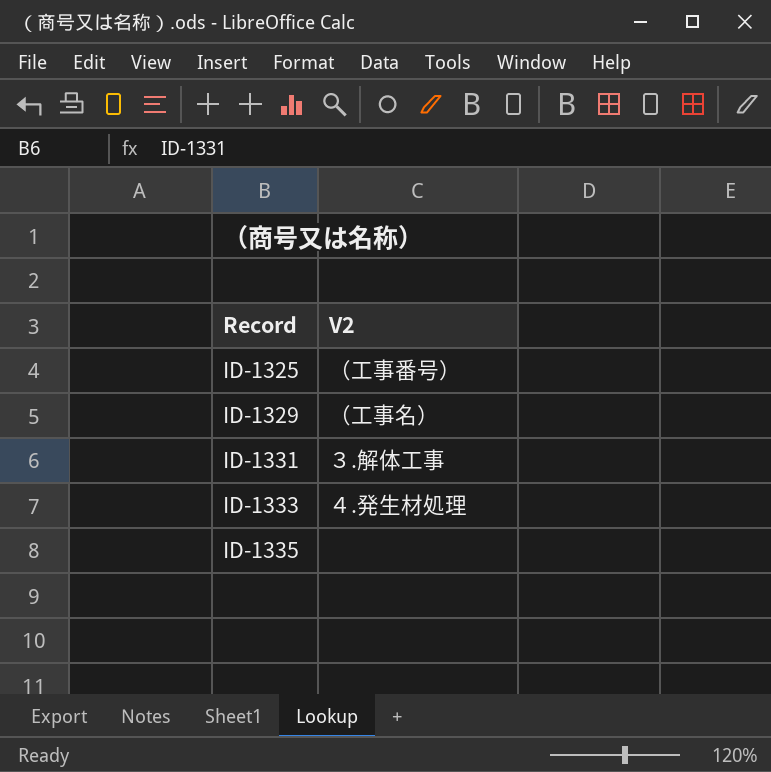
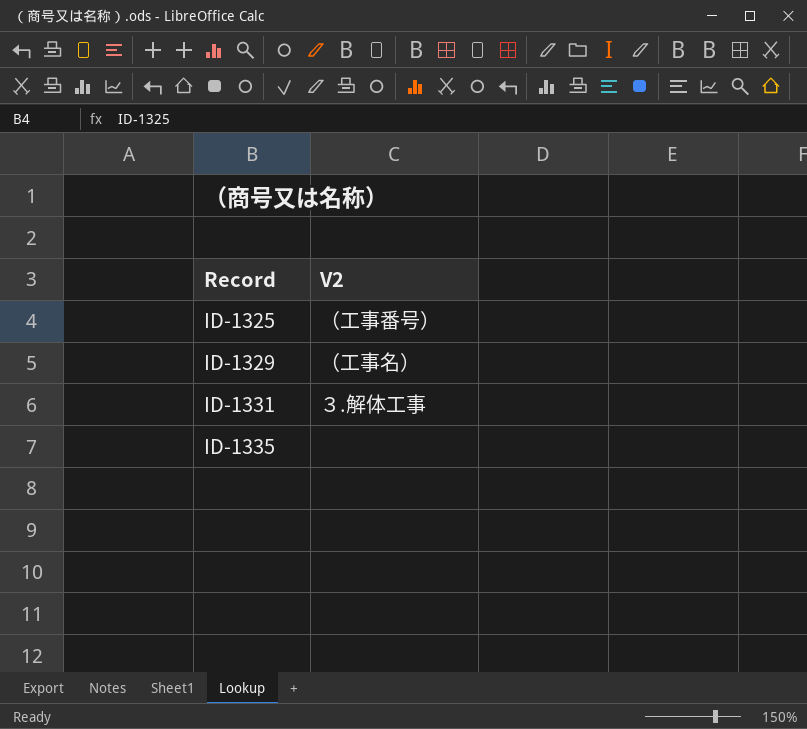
row ID-1333: ４.発生材処理 -> none

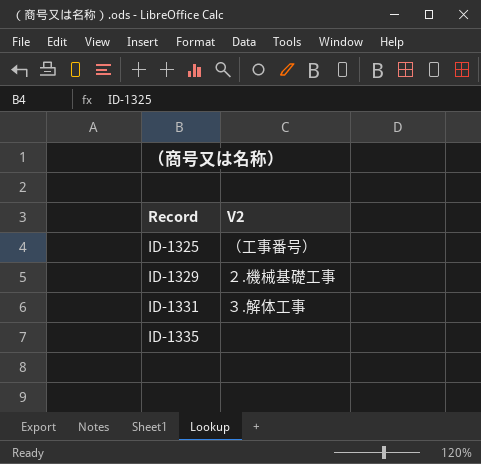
ID-1329 | V2: （工事名） -> ２.機械基礎工事

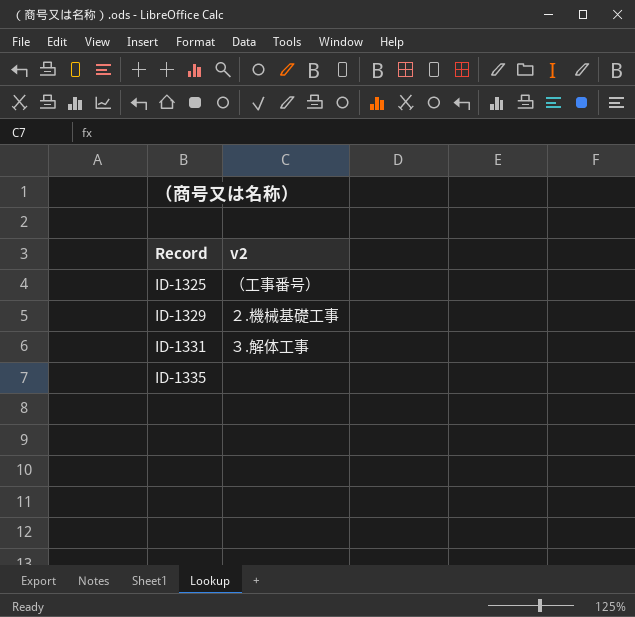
column name: V2 -> v2

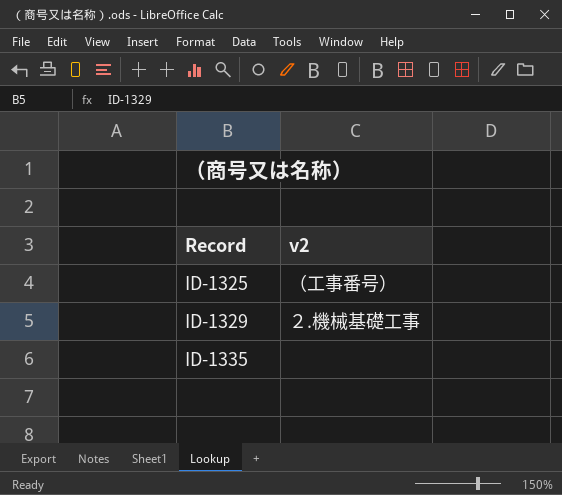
row ID-1331: ３.解体工事 -> none

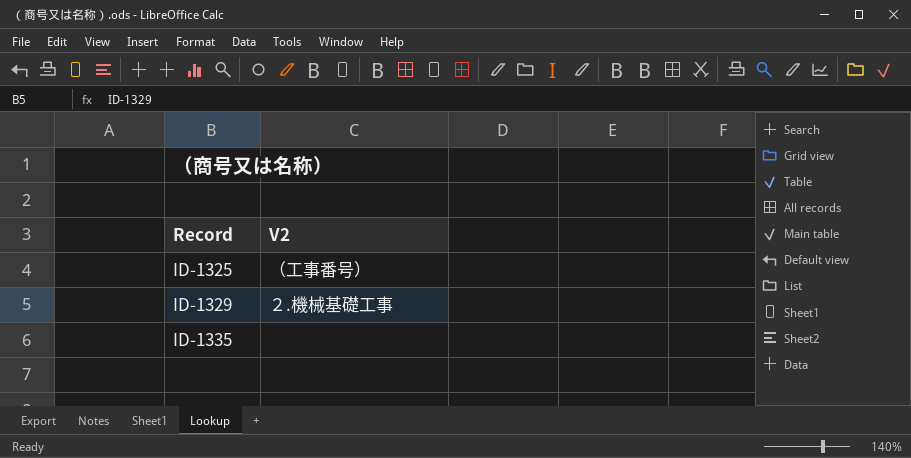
column name: v2 -> V2

